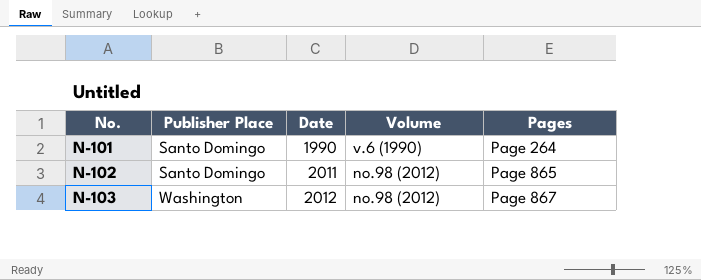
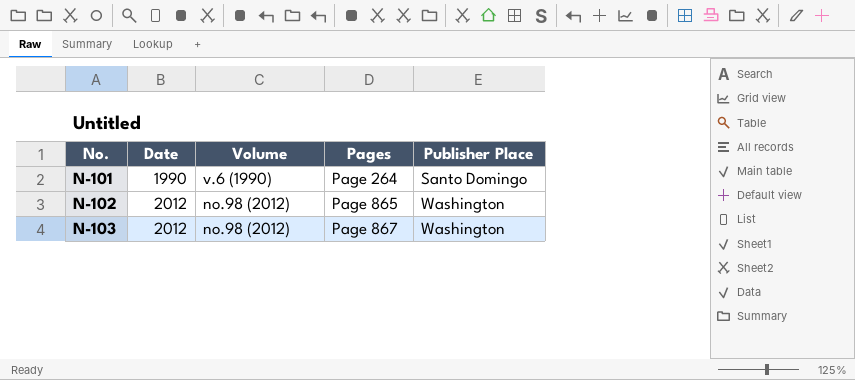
column Publisher Place | position: 2 -> 5
N-102 | Date: 2011 -> 2012
N-102 | Publisher Place: Santo Domingo -> Washington

